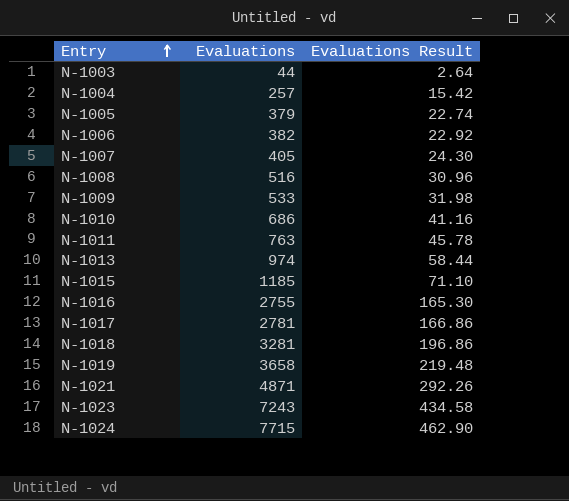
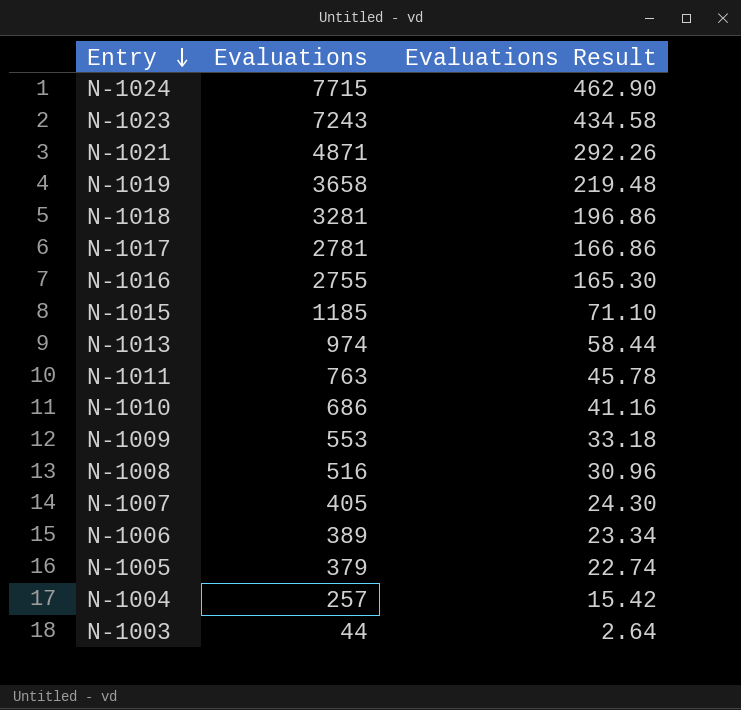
row order: Entry ascending -> Entry descending
N-1009 | Evaluations: 533 -> 553
N-1009 | Evaluations Result: 31.98 -> 33.18
N-1006 | Evaluations: 382 -> 389
N-1006 | Evaluations Result: 22.92 -> 23.34

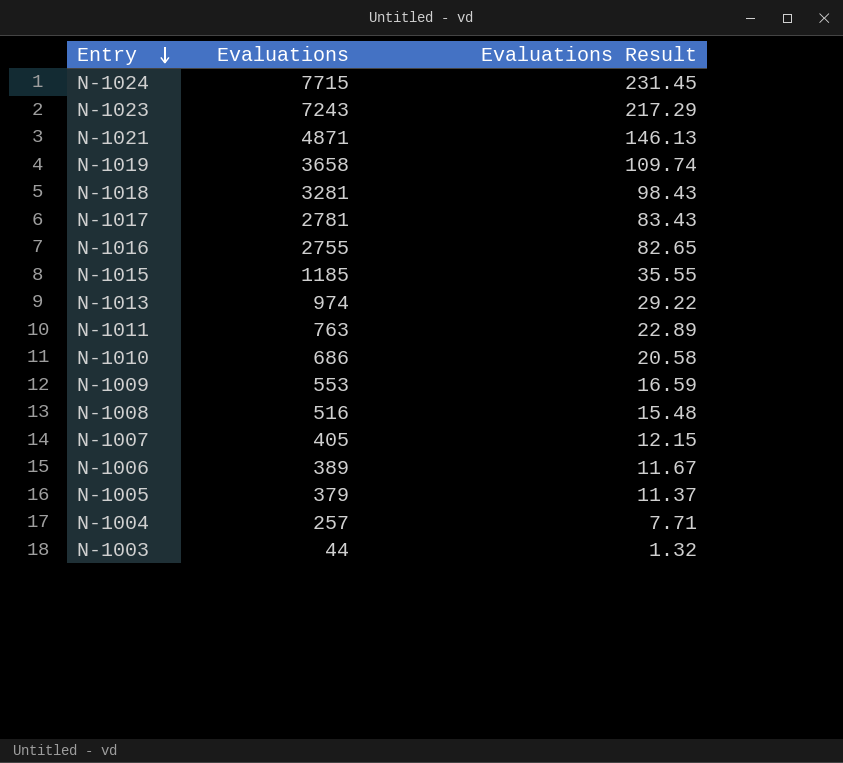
column Evaluations Result | formula: [Evaluations] * 0.06 -> [Evaluations] * 0.03

